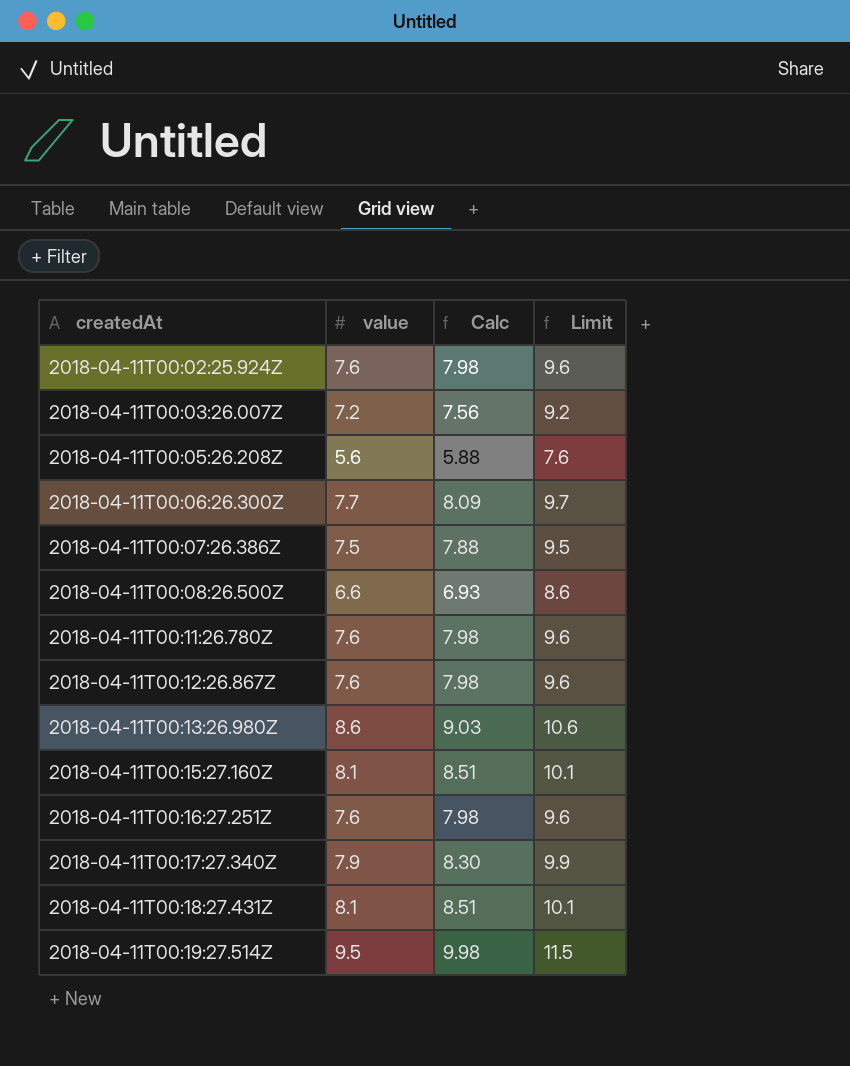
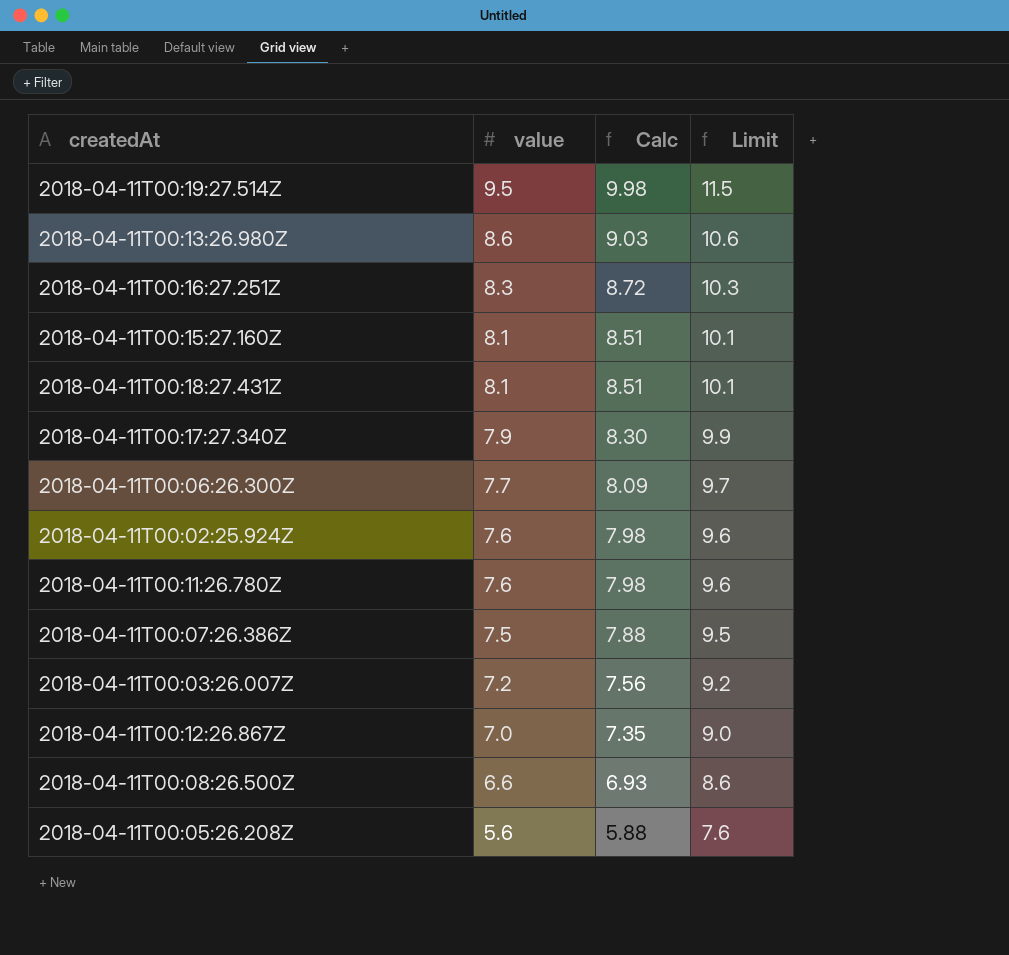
row order: createdAt ascending -> value descending
2018-04-11T00:16:27.251Z | value: 7.6 -> 8.3
2018-04-11T00:16:27.251Z | Calc: 7.98 -> 8.72
2018-04-11T00:16:27.251Z | Limit: 9.6 -> 10.3
2018-04-11T00:12:26.867Z | value: 7.6 -> 7.0
2018-04-11T00:12:26.867Z | Calc: 7.98 -> 7.35
2018-04-11T00:12:26.867Z | Limit: 9.6 -> 9.0

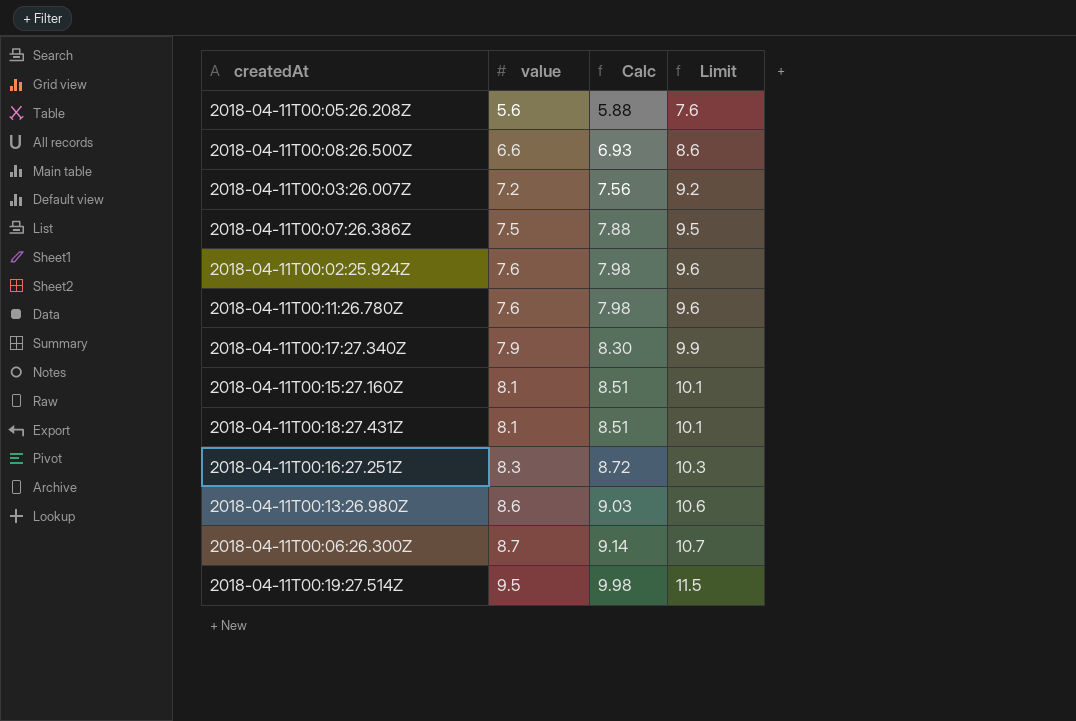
row order: value descending -> value ascending
row 2018-04-11T00:12:26.867Z: 7.0 | 7.35 | 9.0 -> none
2018-04-11T00:06:26.300Z | value: 7.7 -> 8.7
2018-04-11T00:06:26.300Z | Calc: 8.09 -> 9.14
2018-04-11T00:06:26.300Z | Limit: 9.7 -> 10.7

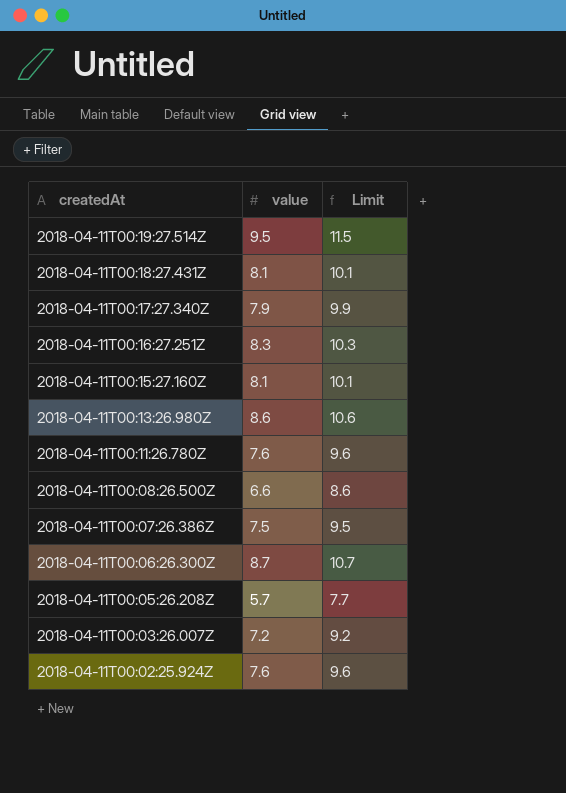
row order: value ascending -> createdAt descending
column Calc | formula: [value] * 1.05 -> none
2018-04-11T00:05:26.208Z | value: 5.6 -> 5.7
2018-04-11T00:05:26.208Z | Limit: 7.6 -> 7.7

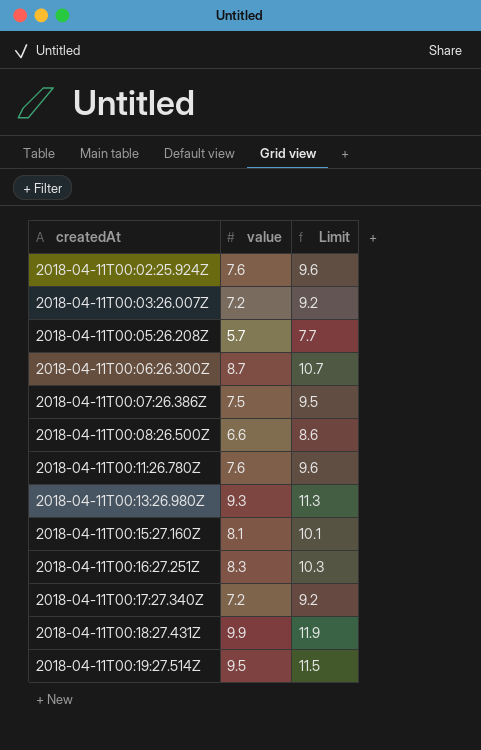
row order: createdAt descending -> createdAt ascending
2018-04-11T00:13:26.980Z | value: 8.6 -> 9.3
2018-04-11T00:13:26.980Z | Limit: 10.6 -> 11.3
2018-04-11T00:17:27.340Z | value: 7.9 -> 7.2
2018-04-11T00:17:27.340Z | Limit: 9.9 -> 9.2
2018-04-11T00:18:27.431Z | value: 8.1 -> 9.9
2018-04-11T00:18:27.431Z | Limit: 10.1 -> 11.9

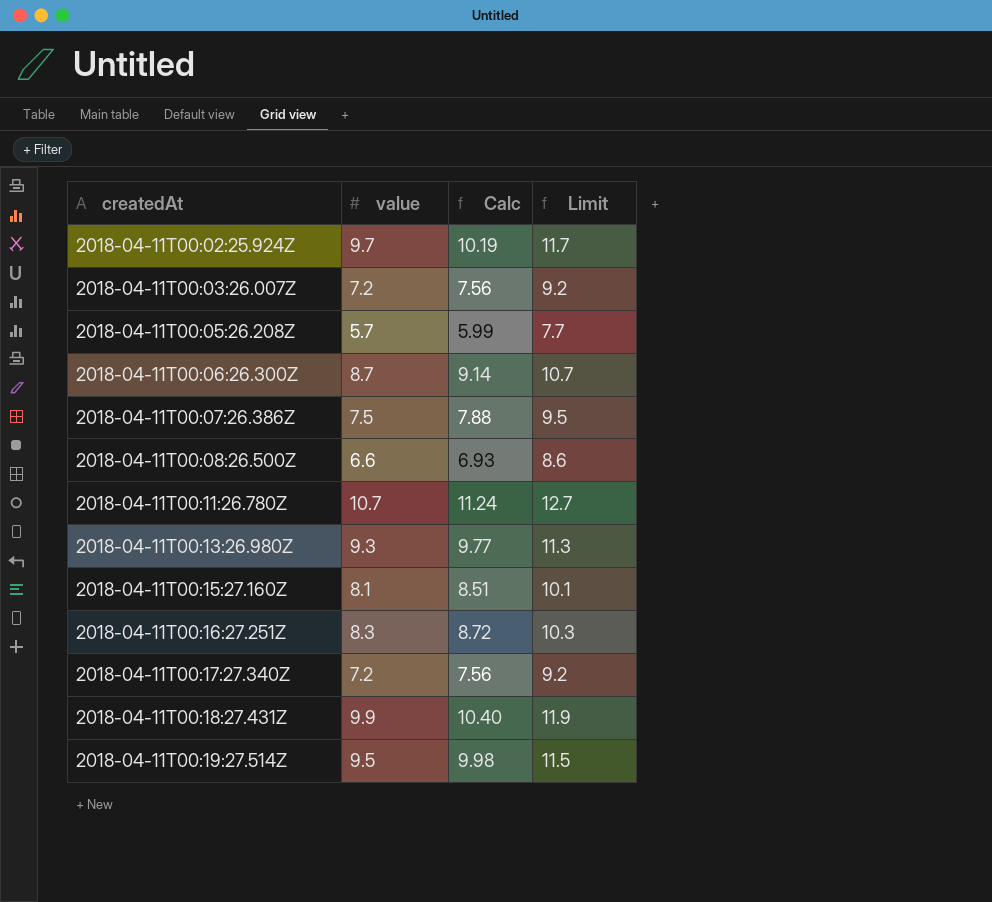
column Calc | formula: none -> [value] * 1.05
2018-04-11T00:02:25.924Z | value: 7.6 -> 9.7
2018-04-11T00:02:25.924Z | Limit: 9.6 -> 11.7
2018-04-11T00:11:26.780Z | value: 7.6 -> 10.7
2018-04-11T00:11:26.780Z | Limit: 9.6 -> 12.7

